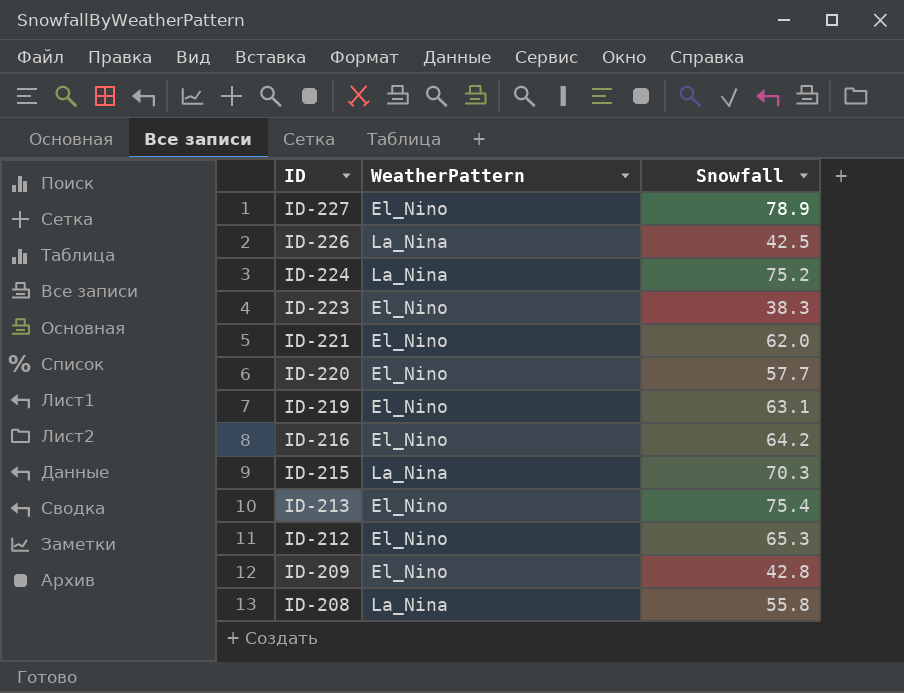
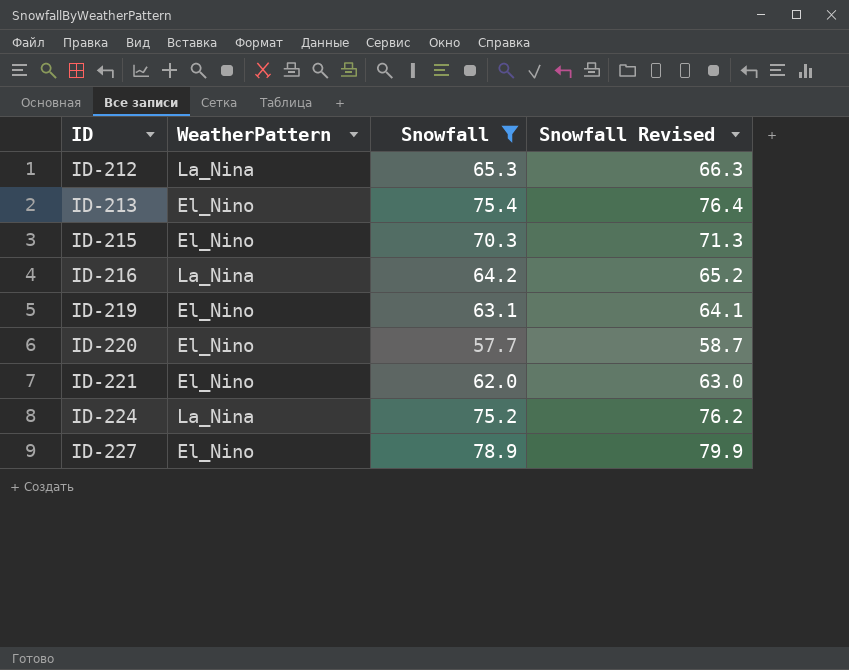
filter: none -> Snowfall >= 57.7
row order: ID descending -> ID ascending
column Snowfall Revised | formula: none -> [Snowfall] + 1
ID-212 | WeatherPattern: El_Nino -> La_Nina
ID-215 | WeatherPattern: La_Nina -> El_Nino
ID-216 | WeatherPattern: El_Nino -> La_Nina

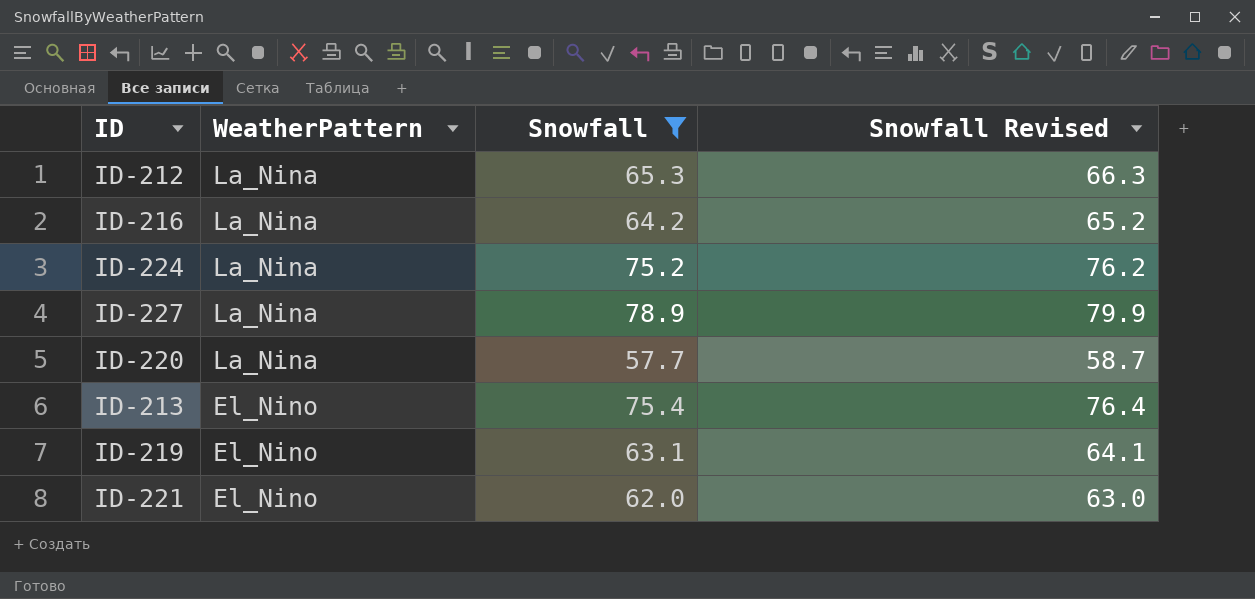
row order: ID ascending -> WeatherPattern descending
row ID-215: El_Nino | 70.3 | 71.3 -> none
ID-227 | WeatherPattern: El_Nino -> La_Nina
ID-220 | WeatherPattern: El_Nino -> La_Nina

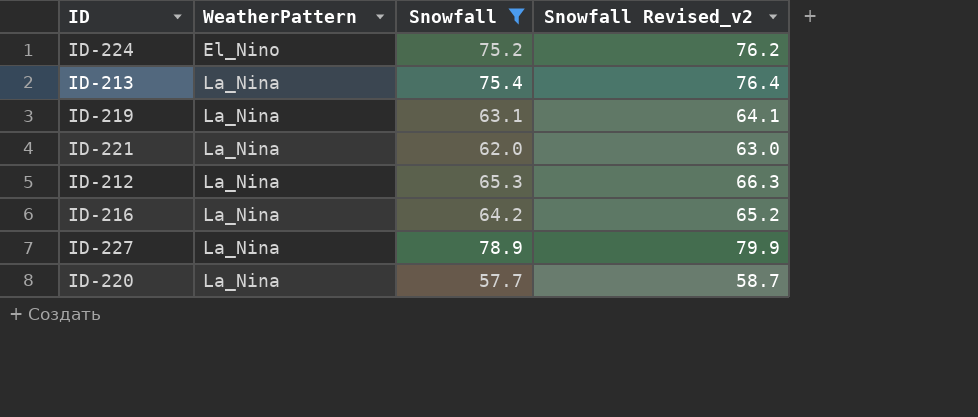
row order: WeatherPattern descending -> WeatherPattern ascending
column name: Snowfall Revised -> Snowfall Revised_v2
ID-224 | WeatherPattern: La_Nina -> El_Nino
ID-213 | WeatherPattern: El_Nino -> La_Nina
ID-219 | WeatherPattern: El_Nino -> La_Nina
ID-221 | WeatherPattern: El_Nino -> La_Nina

